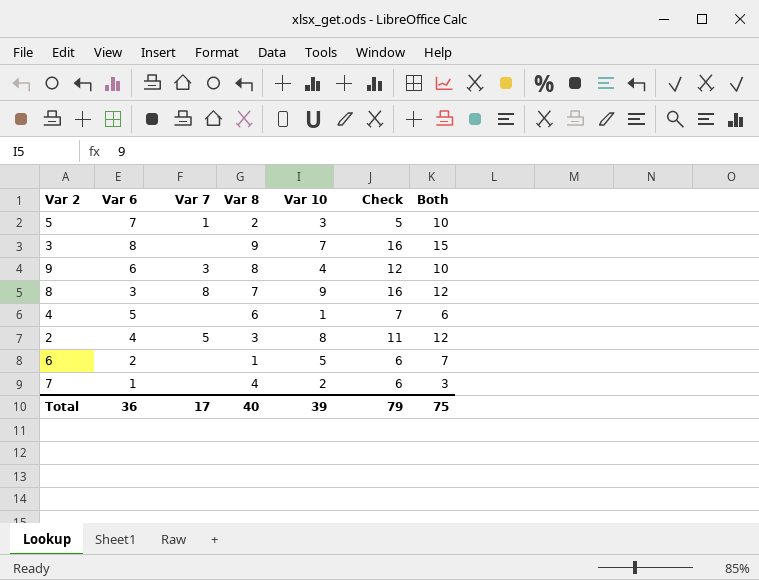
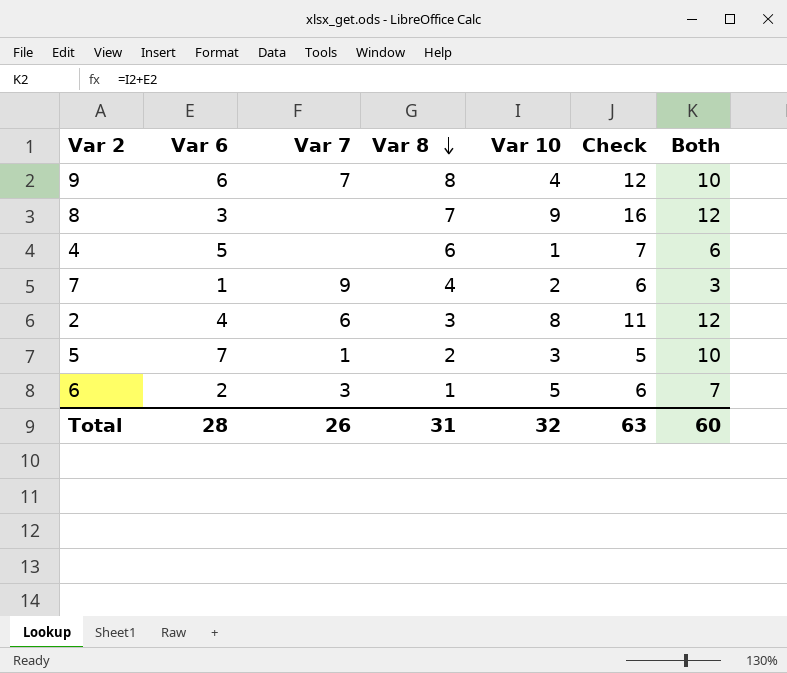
row order: none -> Var 8 descending
row 3: 8 | none | 9 | 7 | 16 | 15 -> none
9 | Var 7: 3 -> 7
8 | Var 7: 8 -> none
7 | Var 7: none -> 9
2 | Var 7: 5 -> 6
6 | Var 7: none -> 3
Total | Var 6: 36 -> 28
Total | Var 7: 17 -> 26
Total | Var 8: 40 -> 31
Total | Var 10: 39 -> 32
Total | Check: 79 -> 63
Total | Both: 75 -> 60

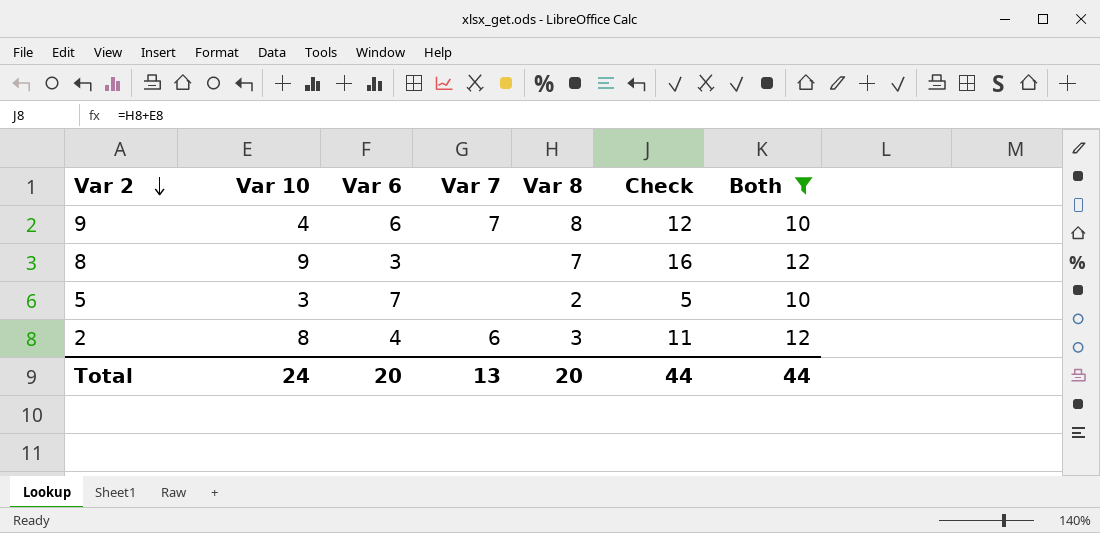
filter: none -> Both >= 10
row order: Var 8 descending -> Var 2 descending
column Var 10 | position: 5 -> 2
5 | Var 7: 1 -> none
Total | Var 10: 32 -> 24
Total | Var 6: 28 -> 20
Total | Var 7: 26 -> 13
Total | Var 8: 31 -> 20
Total | Check: 63 -> 44
Total | Both: 60 -> 44

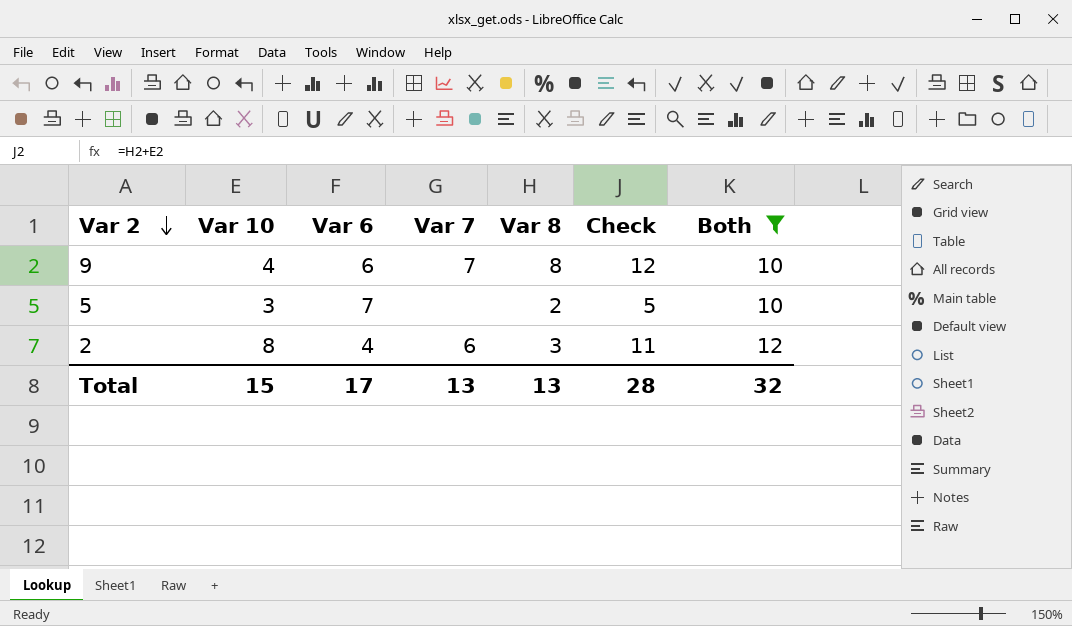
row 8: 9 | 3 | none | 7 | 16 | 12 -> none
Total | Var 10: 24 -> 15
Total | Var 6: 20 -> 17
Total | Var 8: 20 -> 13
Total | Check: 44 -> 28
Total | Both: 44 -> 32

